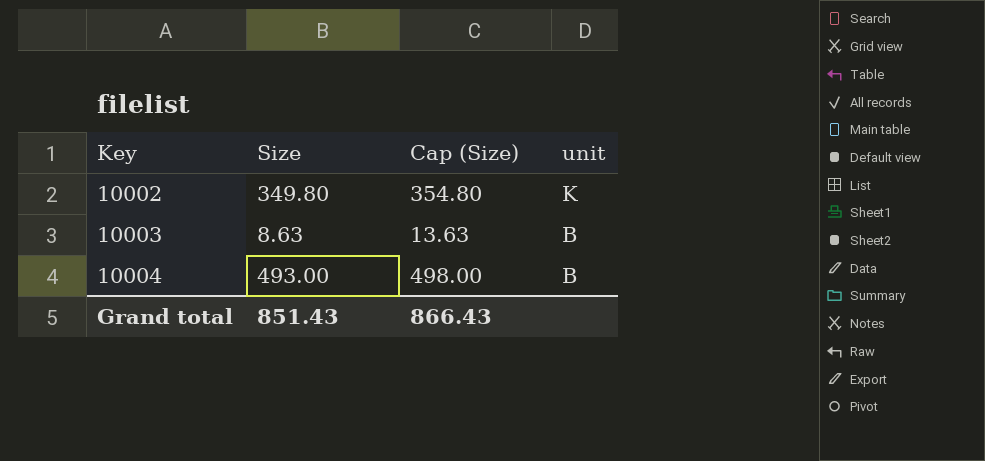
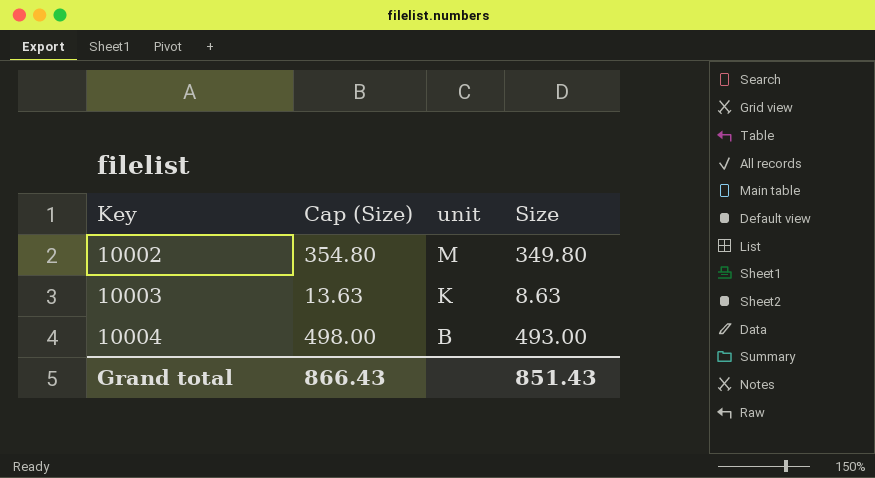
column Size | position: 2 -> 4
10002 | unit: K -> M
10003 | unit: B -> K

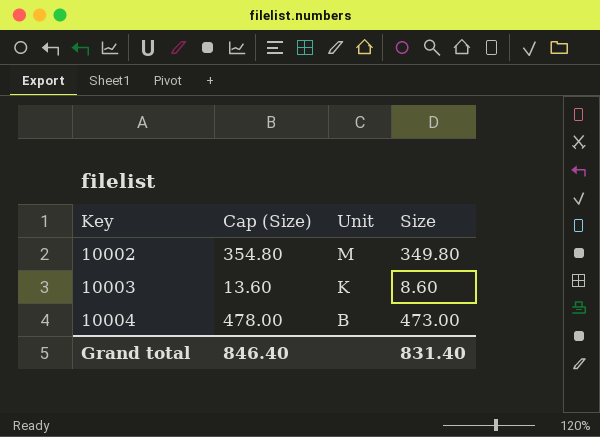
column name: unit -> Unit
10003 | Cap (Size): 13.63 -> 13.60
10003 | Size: 8.63 -> 8.60
10004 | Cap (Size): 498.00 -> 478.00
10004 | Size: 493.00 -> 473.00
Grand total | Cap (Size): 866.43 -> 846.40
Grand total | Size: 851.43 -> 831.40

